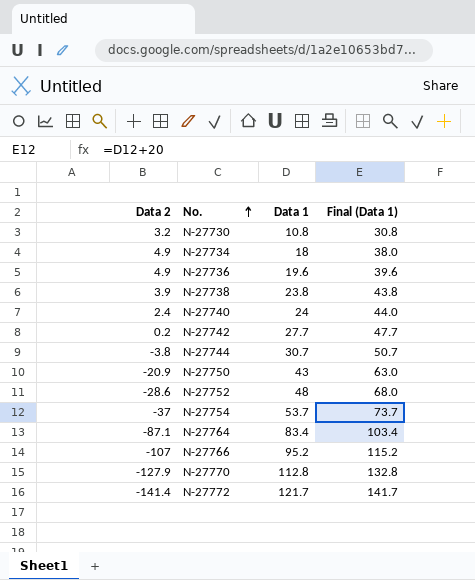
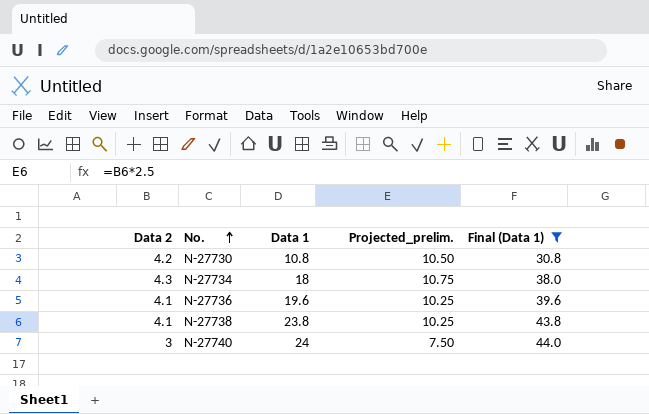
filter: none -> Final (Data 1) <= 44.0
column Projected_prelim. | formula: none -> [Data 2] * 2.5
N-27730 | Data 2: 3.2 -> 4.2
N-27734 | Data 2: 4.9 -> 4.3
N-27736 | Data 2: 4.9 -> 4.1
N-27738 | Data 2: 3.9 -> 4.1
N-27740 | Data 2: 2.4 -> 3

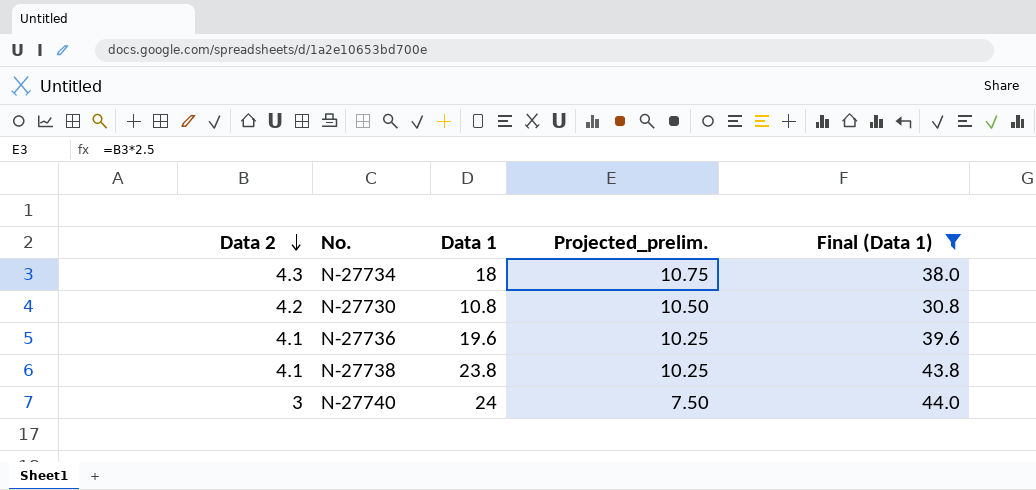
row order: No. ascending -> Data 2 descending

